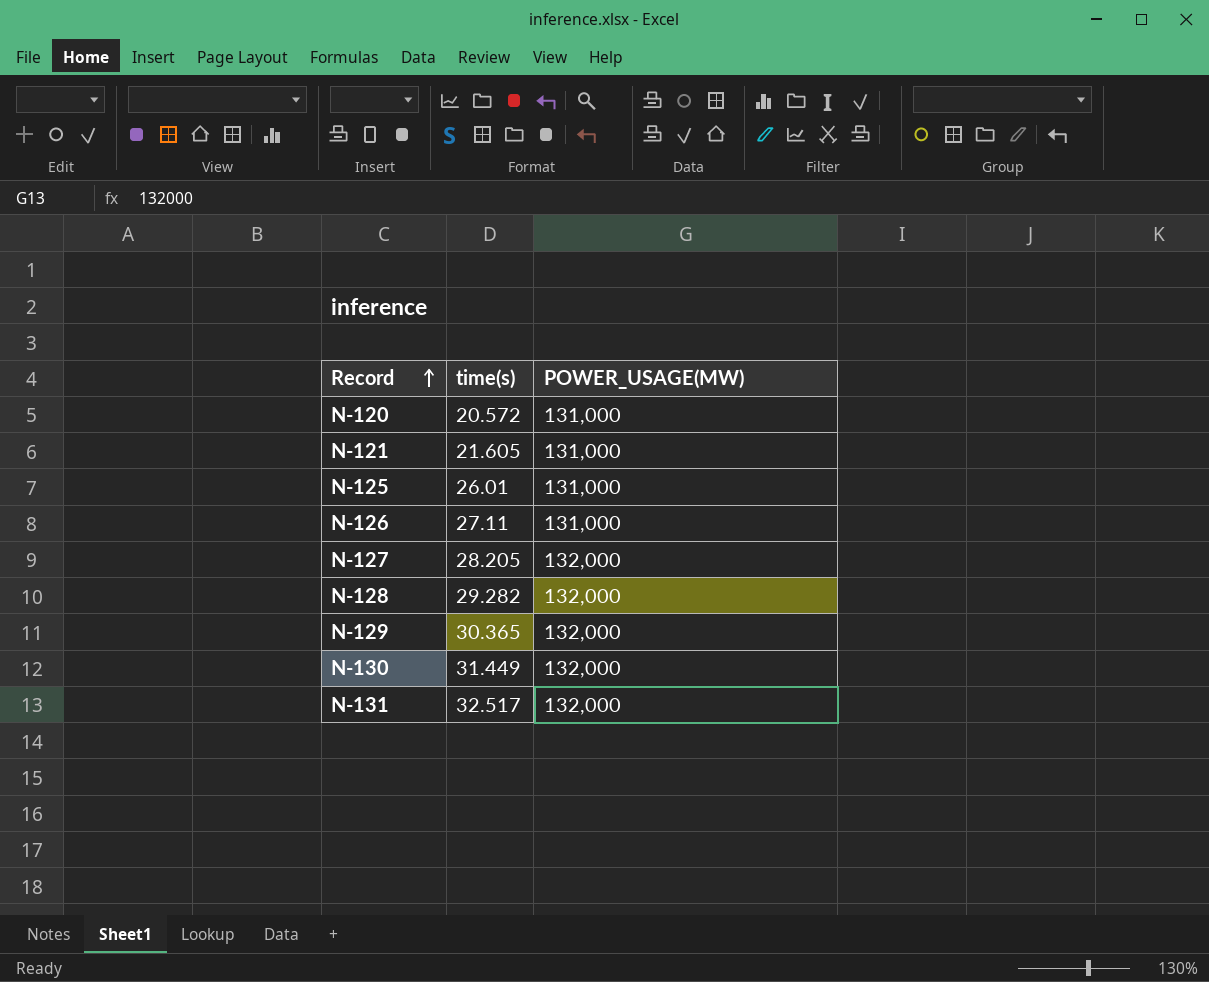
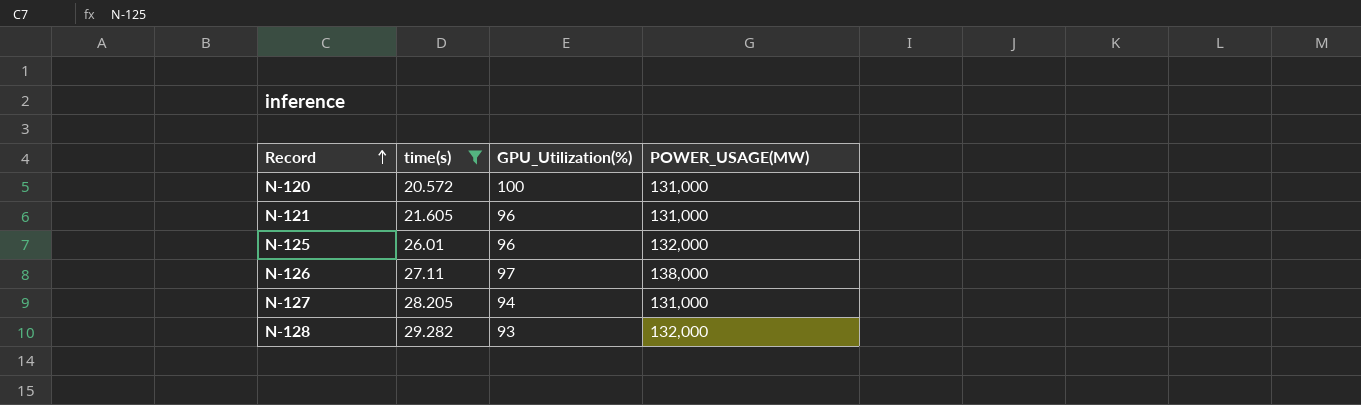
filter: none -> time(s) <= 29.282
column GPU_Utilization(%) | position: none -> 3
N-125 | POWER_USAGE(MW): 131,000 -> 132,000
N-126 | POWER_USAGE(MW): 131,000 -> 138,000
N-127 | POWER_USAGE(MW): 132,000 -> 131,000

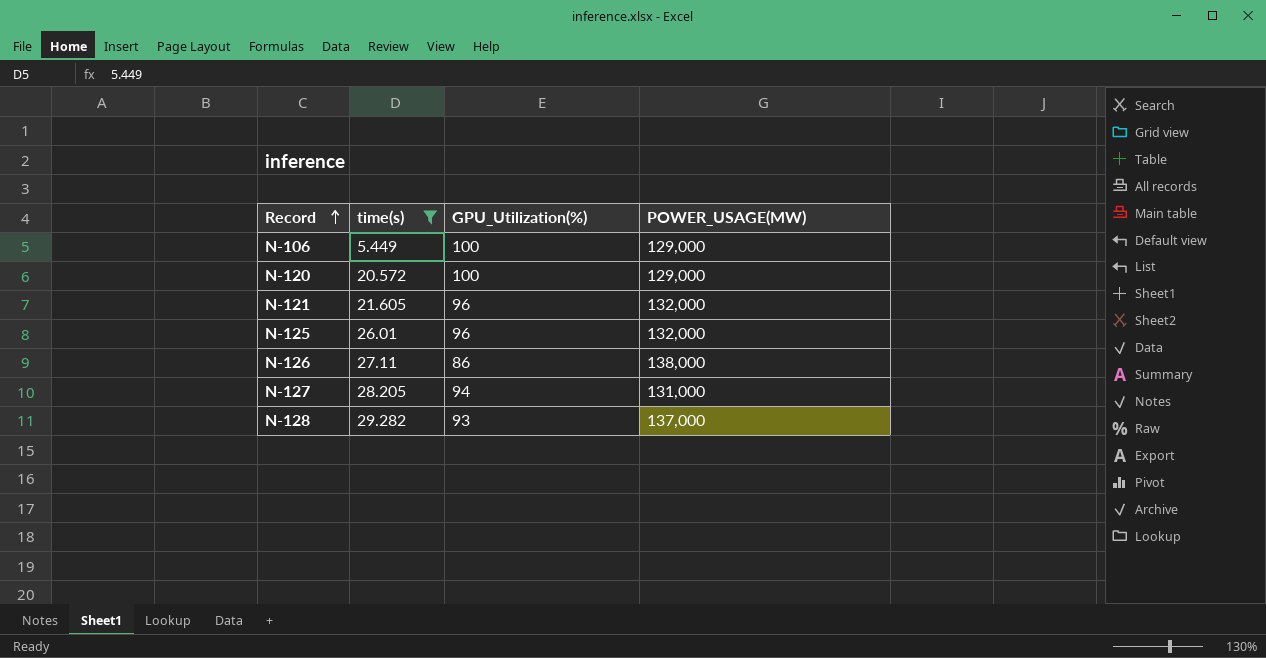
row N-106: none -> 5.449 | 100 | 129,000
N-120 | POWER_USAGE(MW): 131,000 -> 129,000
N-121 | POWER_USAGE(MW): 131,000 -> 132,000
N-126 | GPU_Utilization(%): 97 -> 86
N-128 | POWER_USAGE(MW): 132,000 -> 137,000

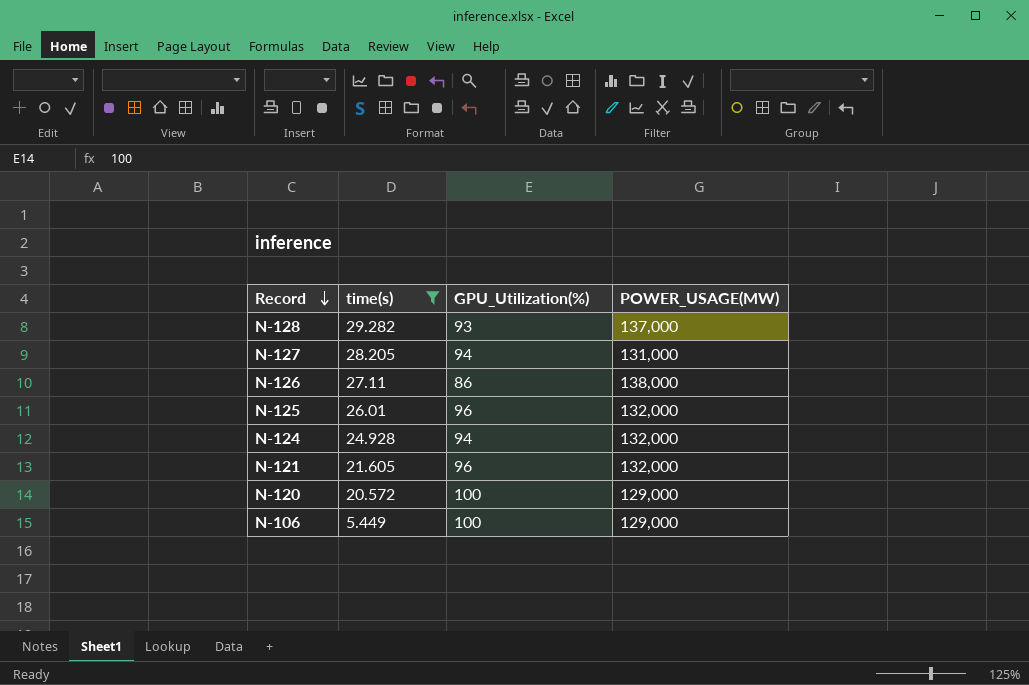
row order: Record ascending -> Record descending
row N-124: none -> 24.928 | 94 | 132,000

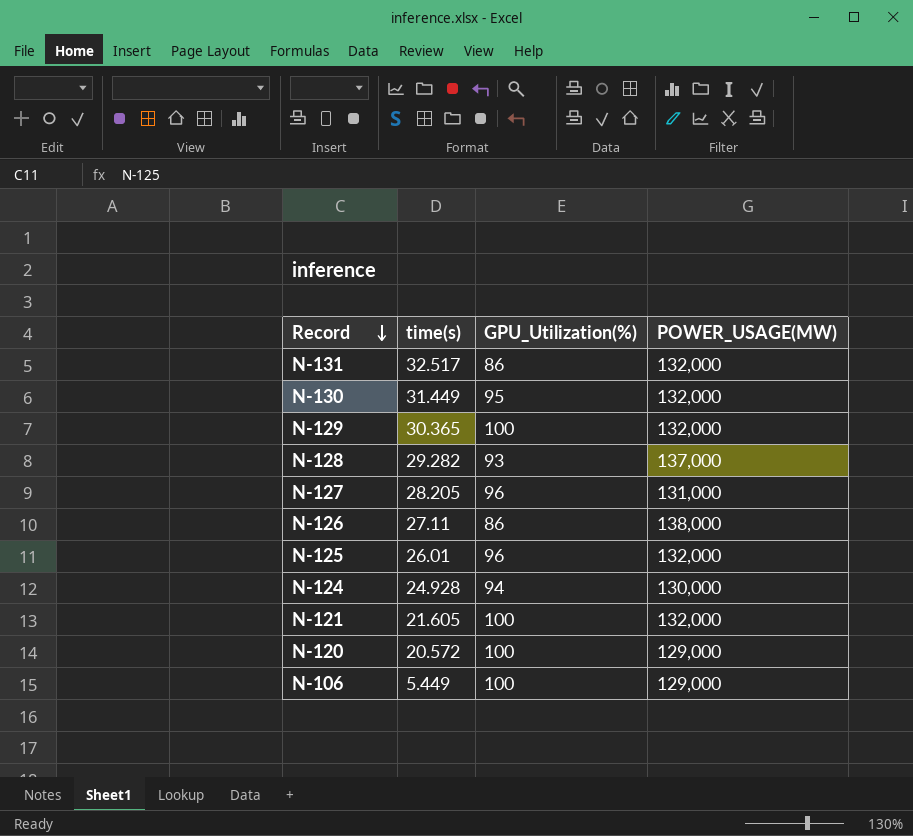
filter: time(s) <= 29.282 -> none
N-127 | GPU_Utilization(%): 94 -> 96
N-124 | POWER_USAGE(MW): 132,000 -> 130,000
N-121 | GPU_Utilization(%): 96 -> 100

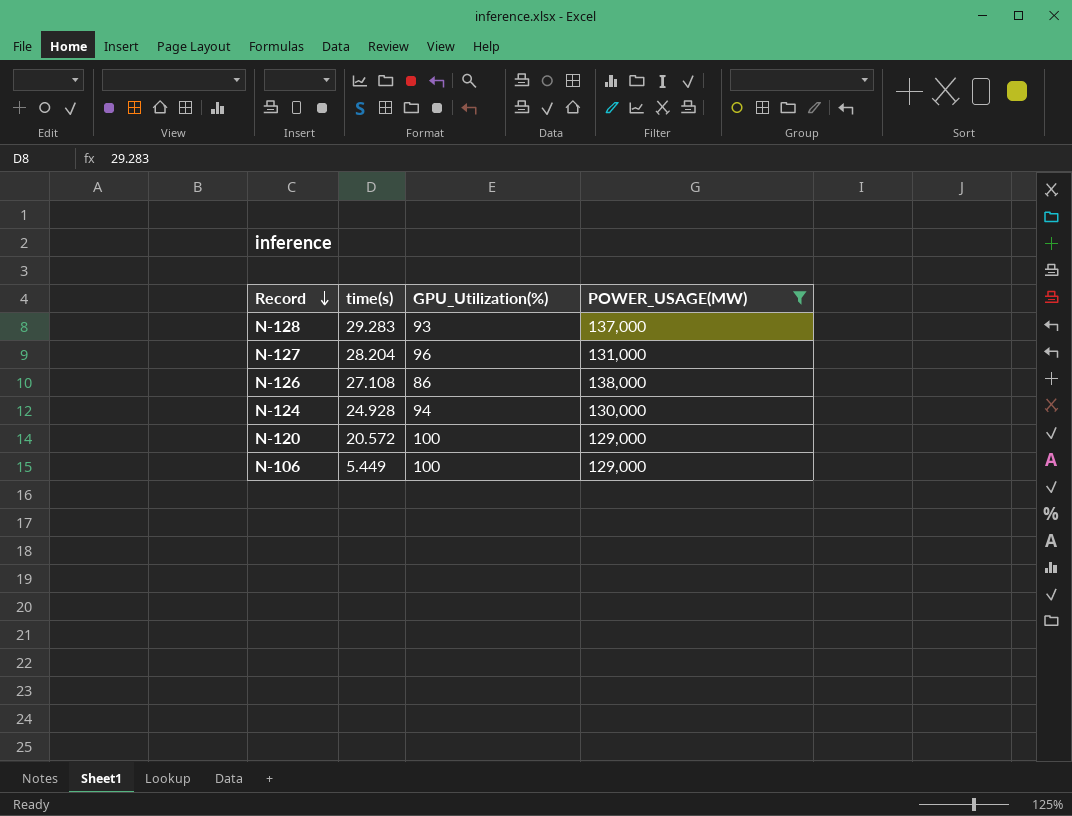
filter: none -> POWER_USAGE(MW) != 132,000
N-128 | time(s): 29.282 -> 29.283
N-127 | time(s): 28.205 -> 28.204
N-126 | time(s): 27.11 -> 27.108

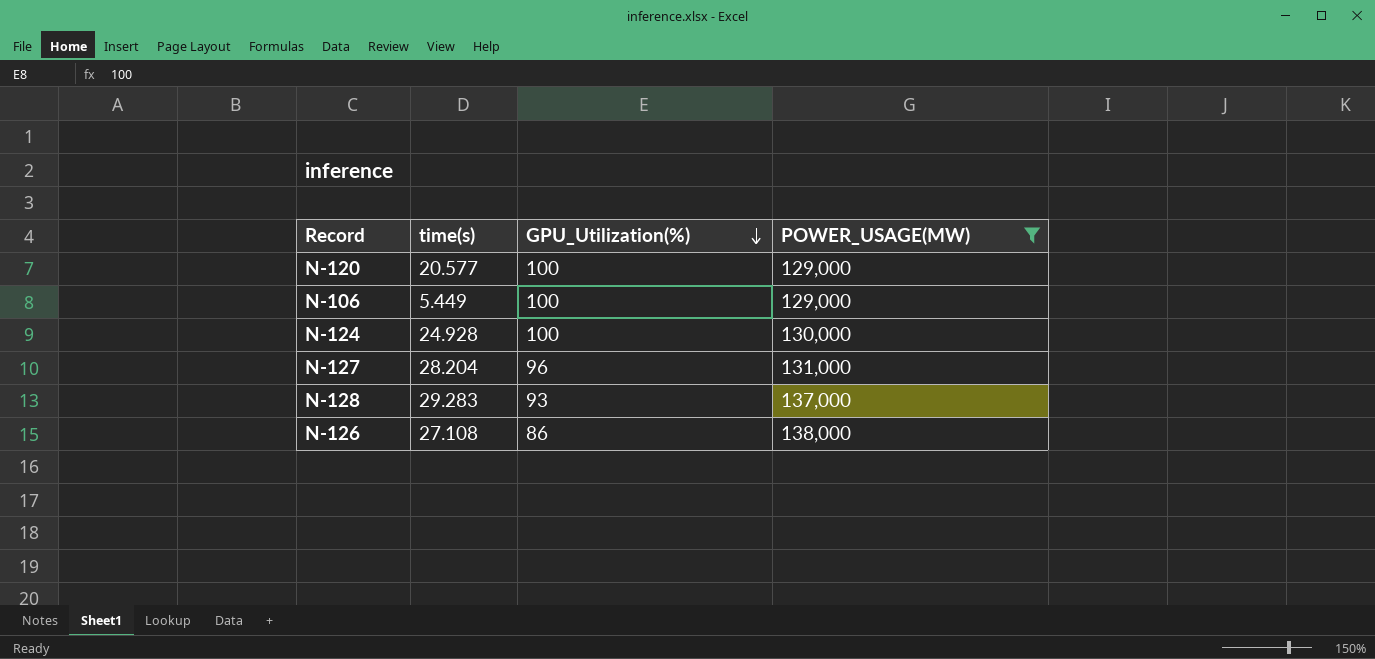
row order: Record descending -> GPU_Utilization(%) descending
N-120 | time(s): 20.572 -> 20.577
N-124 | GPU_Utilization(%): 94 -> 100

